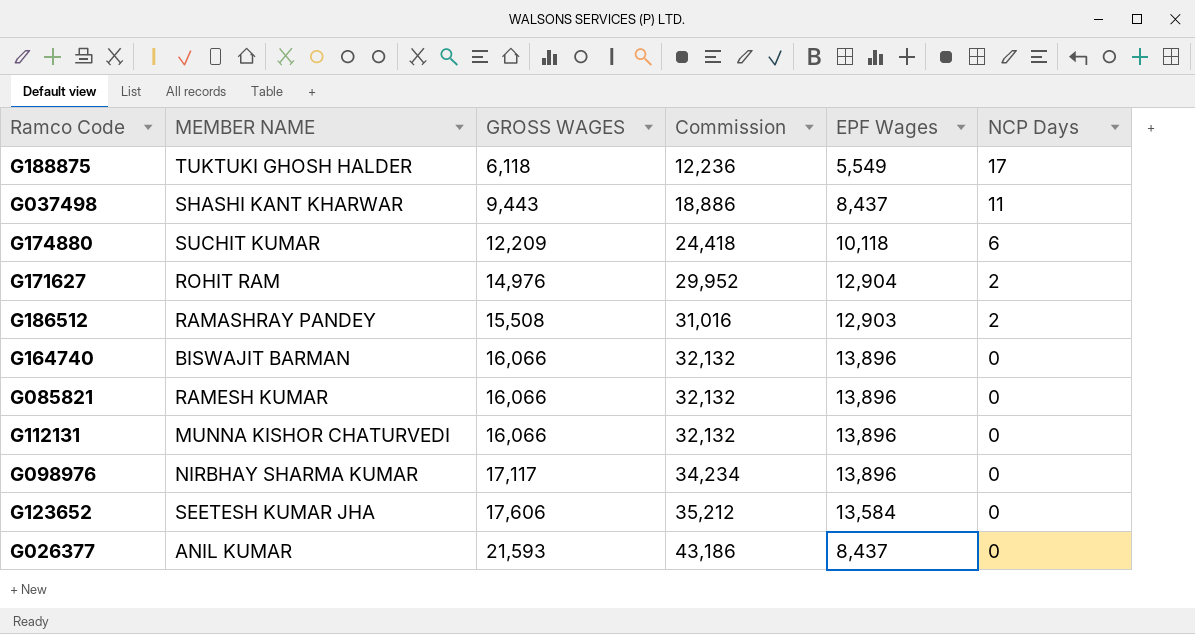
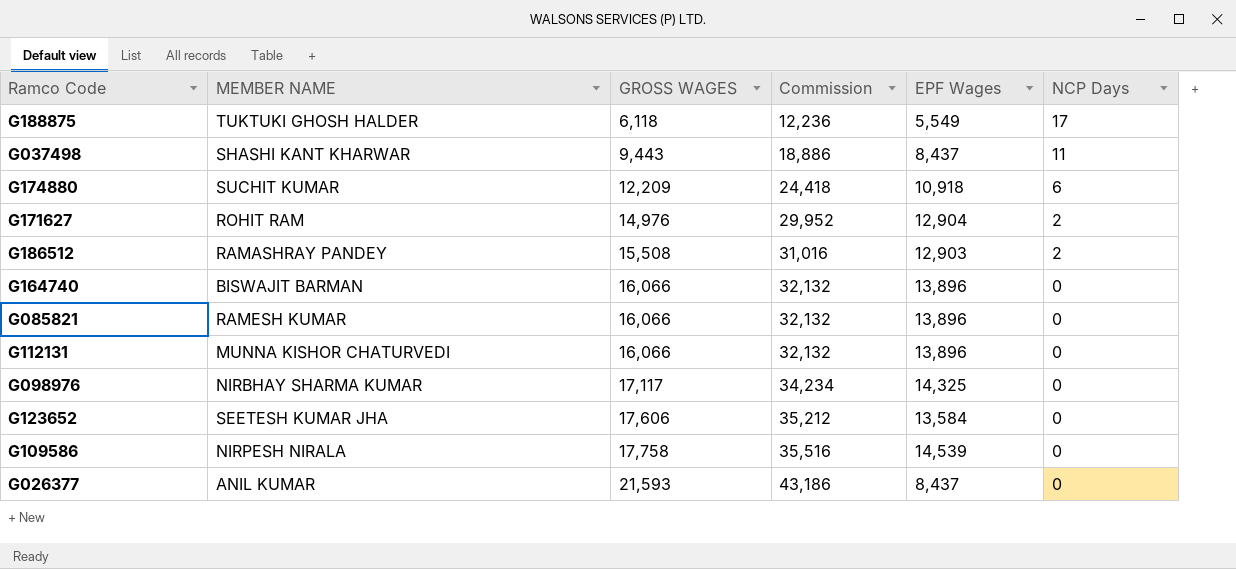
G174880 | EPF Wages: 10,118 -> 10,918
G098976 | EPF Wages: 13,896 -> 14,325
row G109586: none -> NIRPESH NIRALA | 17,758 | 35,516 | 14,539 | 0

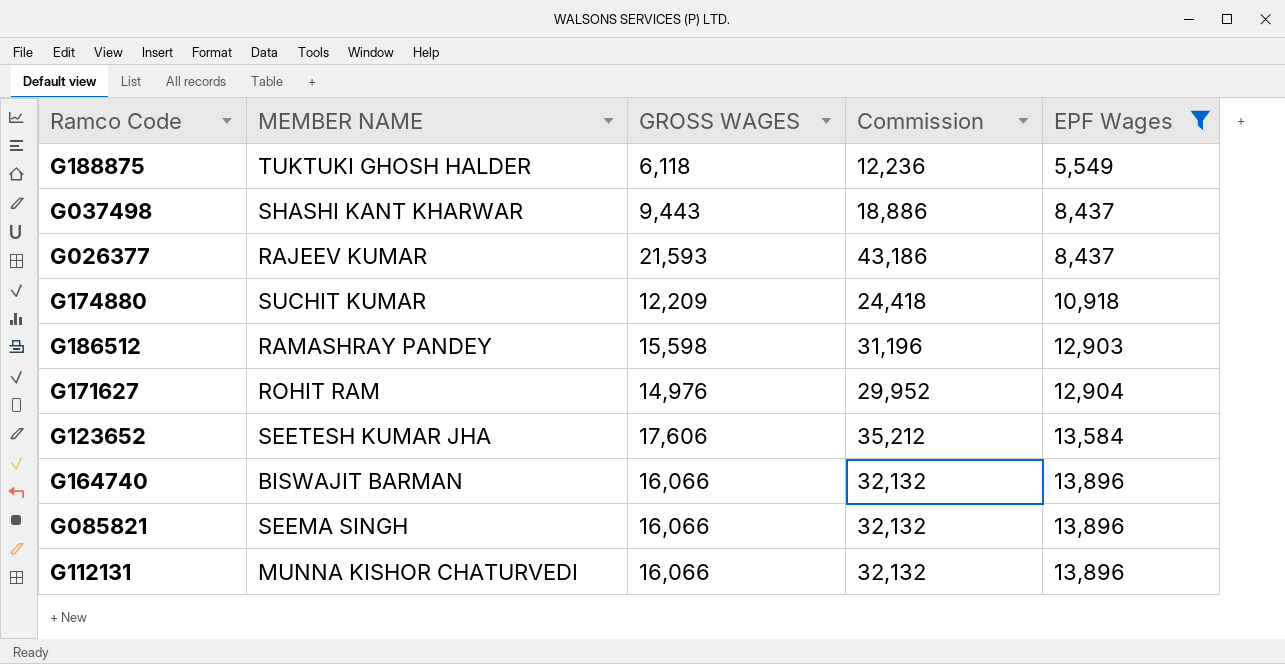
filter: none -> EPF Wages <= 13,896
row order: GROSS WAGES ascending -> EPF Wages ascending
column NCP Days | position: 6 -> none
G026377 | MEMBER NAME: ANIL KUMAR -> RAJEEV KUMAR
G186512 | GROSS WAGES: 15,508 -> 15,598
G186512 | Commission: 31,016 -> 31,196
G085821 | MEMBER NAME: RAMESH KUMAR -> SEEMA SINGH

